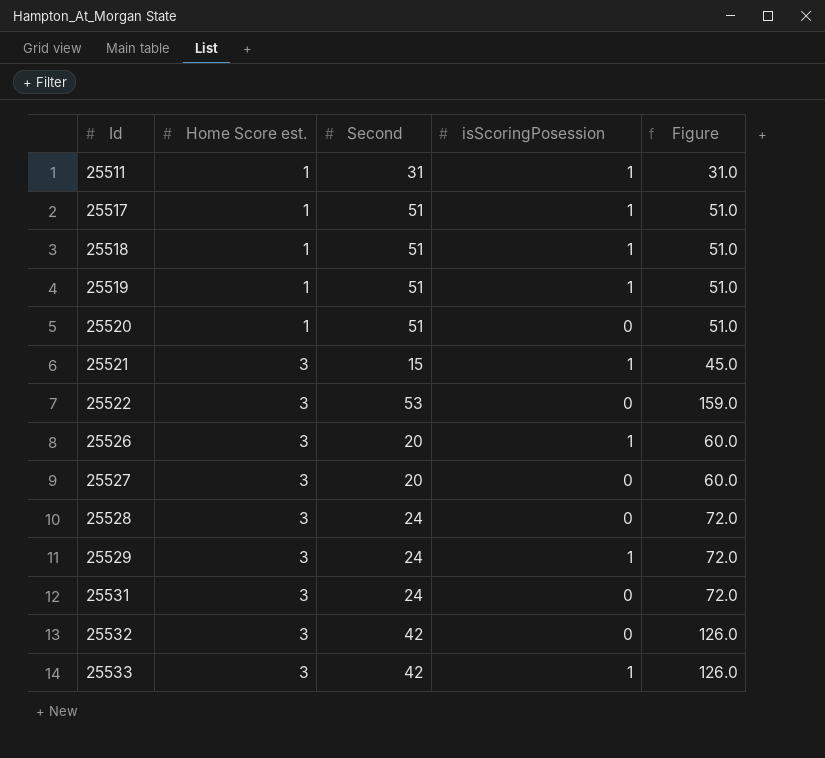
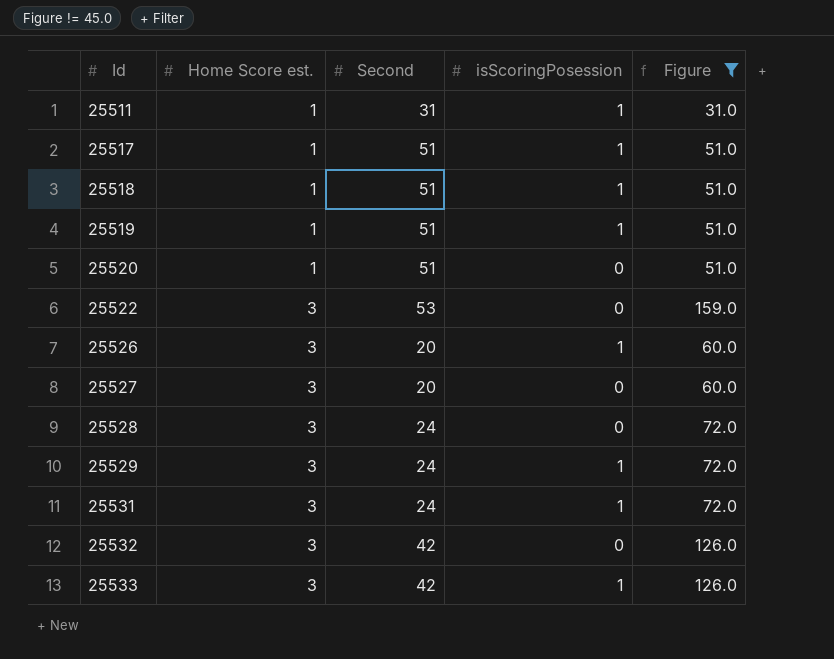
filter: none -> Figure != 45.0
25531 | isScoringPosession: 0 -> 1

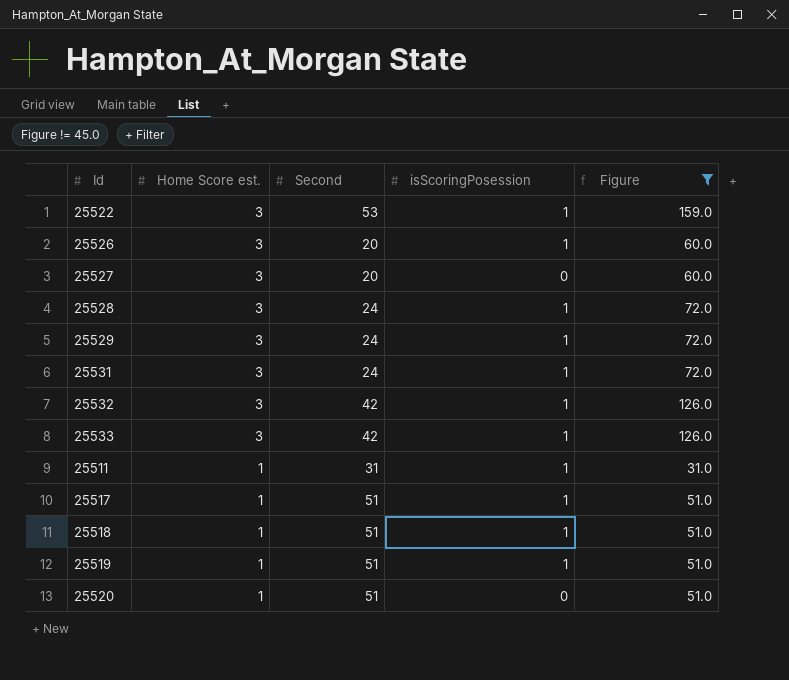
row order: Id ascending -> Home Score est. descending
25522 | isScoringPosession: 0 -> 1
25528 | isScoringPosession: 0 -> 1
25532 | isScoringPosession: 0 -> 1

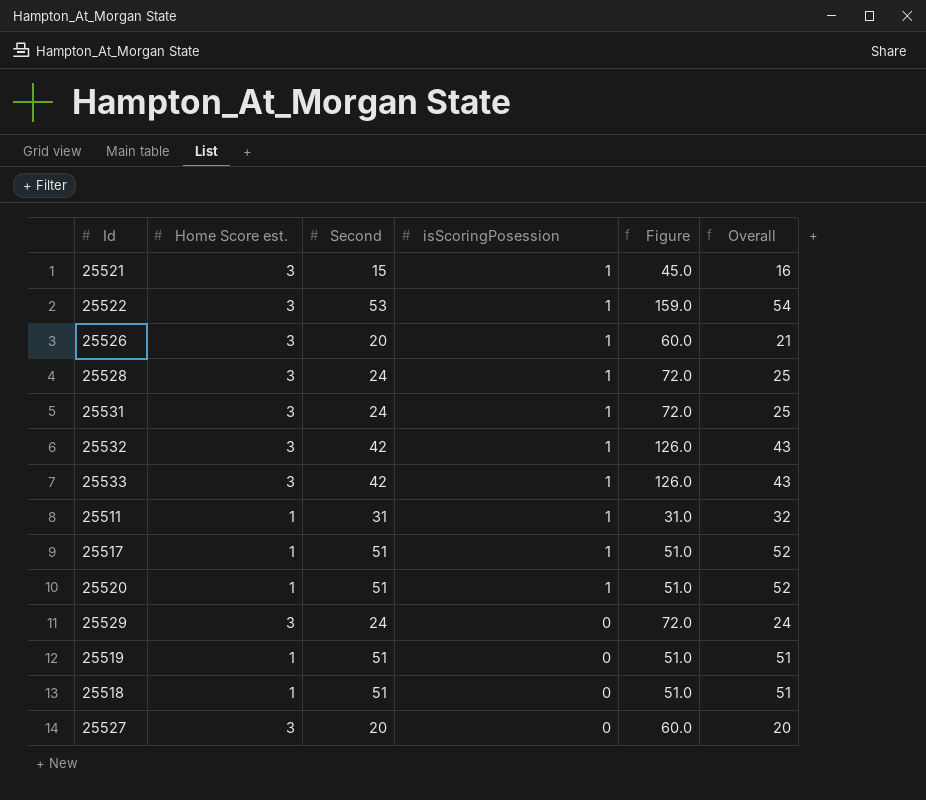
filter: Figure != 45.0 -> none
row order: Home Score est. descending -> isScoringPosession descending
column Overall | formula: none -> [Second] + [isScoringPosession]
25520 | isScoringPosession: 0 -> 1
25529 | isScoringPosession: 1 -> 0
25519 | isScoringPosession: 1 -> 0
25518 | isScoringPosession: 1 -> 0

